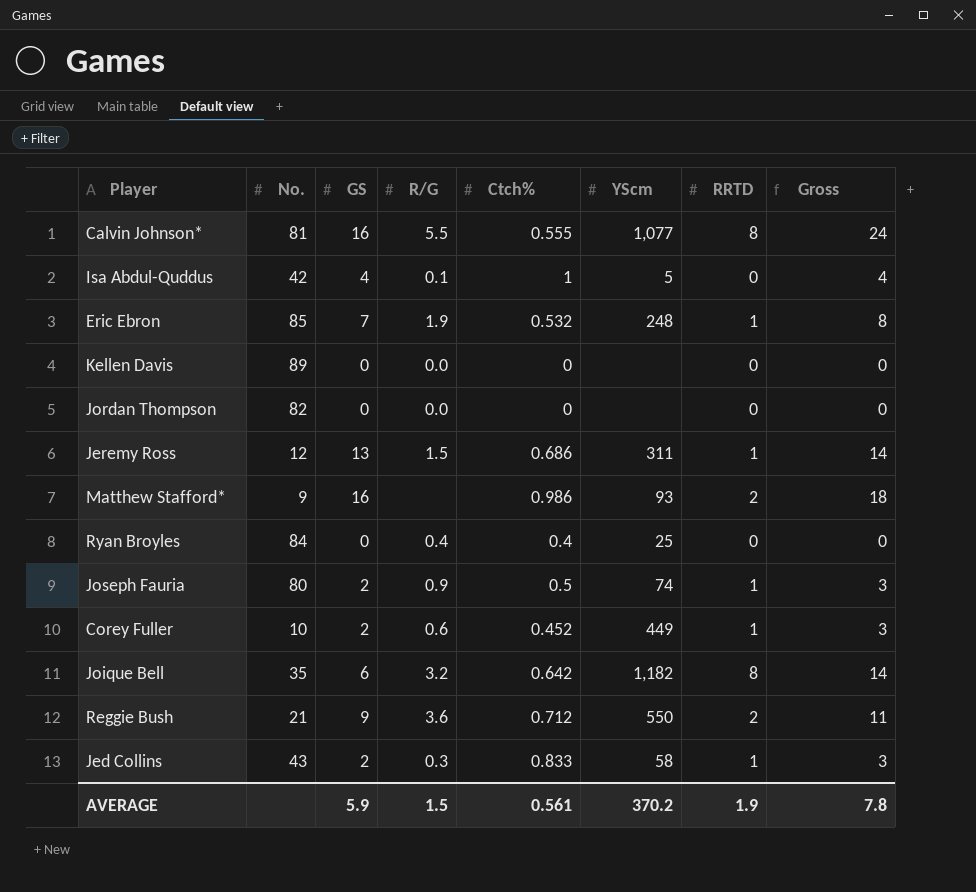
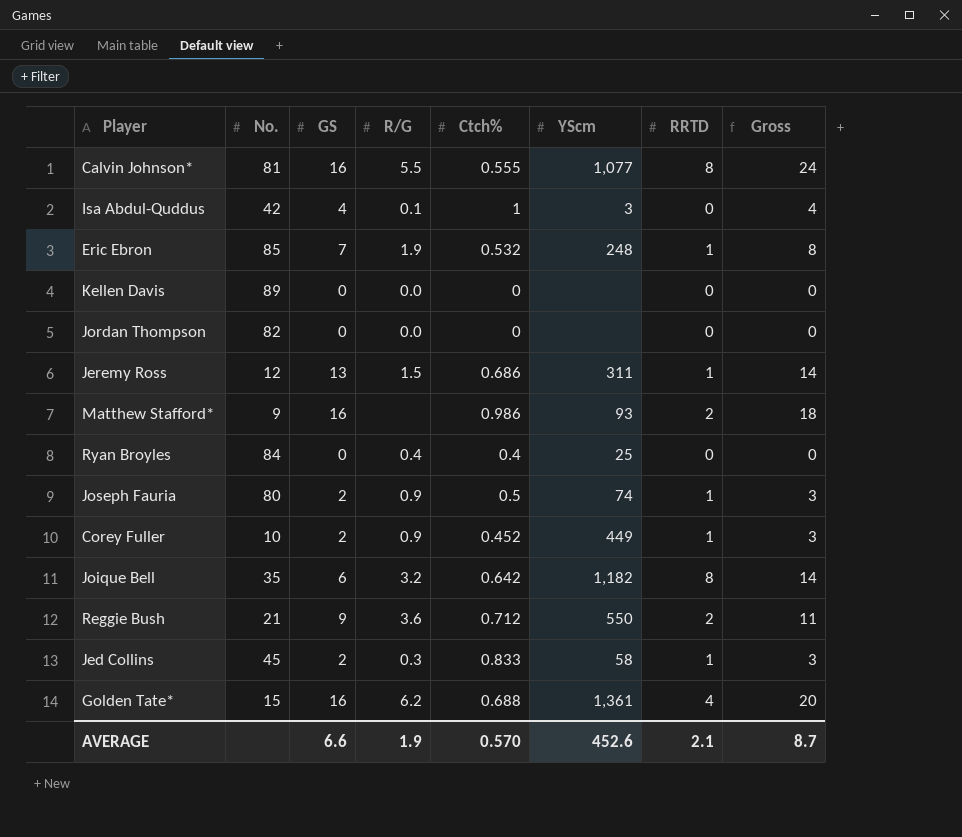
Isa Abdul-Quddus | YScm: 5 -> 3
Corey Fuller | R/G: 0.6 -> 0.9
Jed Collins | No.: 43 -> 45
row Golden Tate*: none -> 15 | 16 | 6.2 | 0.688 | 1,361 | 4 | 20
AVERAGE | GS: 5.9 -> 6.6
AVERAGE | R/G: 1.5 -> 1.9
AVERAGE | Ctch%: 0.561 -> 0.570
AVERAGE | YScm: 370.2 -> 452.6
AVERAGE | RRTD: 1.9 -> 2.1
AVERAGE | Gross: 7.8 -> 8.7

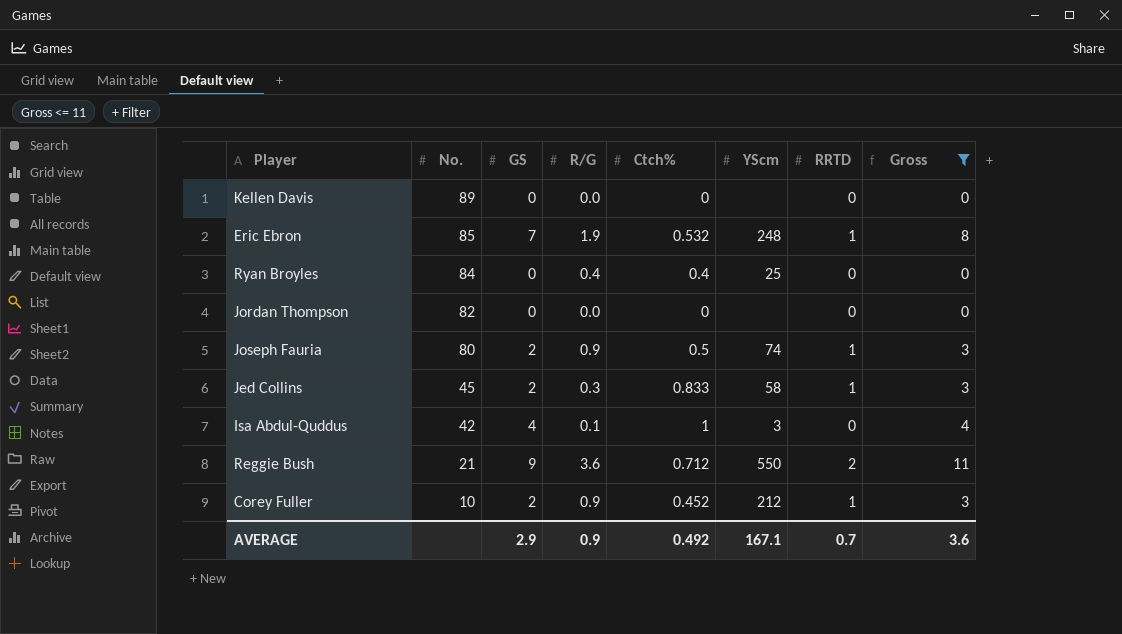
filter: none -> Gross <= 11
row order: none -> No. descending
Corey Fuller | YScm: 449 -> 212
AVERAGE | GS: 6.6 -> 2.9
AVERAGE | R/G: 1.9 -> 0.9
AVERAGE | Ctch%: 0.570 -> 0.492
AVERAGE | YScm: 452.6 -> 167.1
AVERAGE | RRTD: 2.1 -> 0.7
AVERAGE | Gross: 8.7 -> 3.6

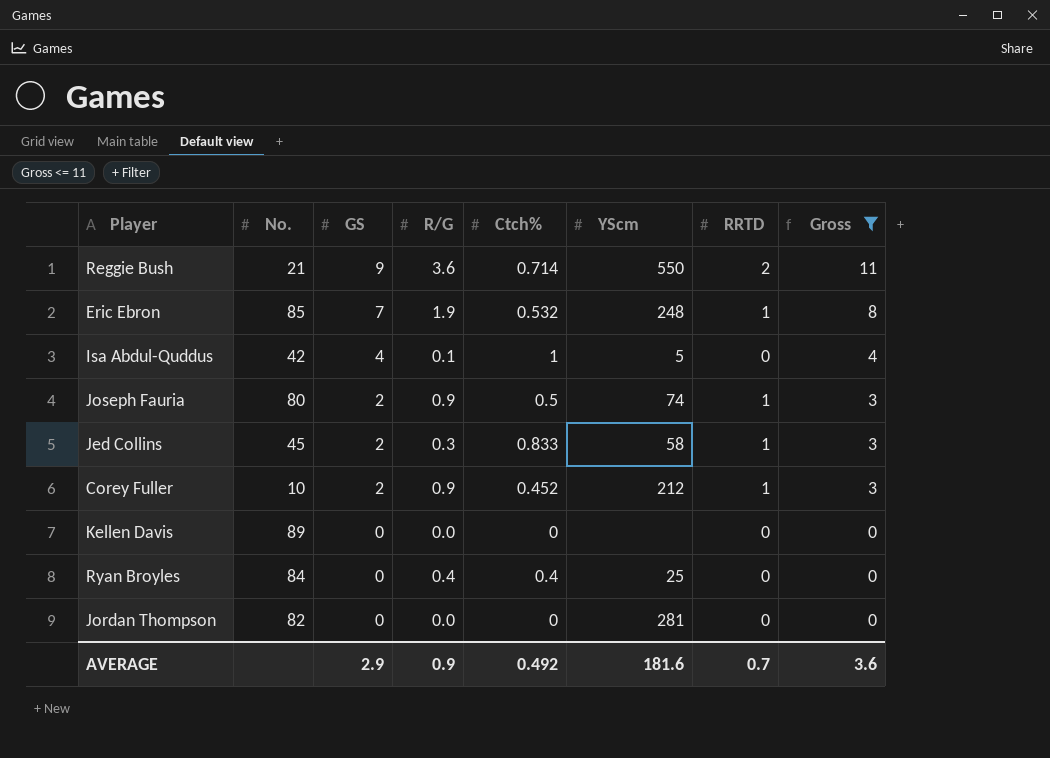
row order: No. descending -> GS descending
Reggie Bush | Ctch%: 0.712 -> 0.714
Isa Abdul-Quddus | YScm: 3 -> 5
Jordan Thompson | YScm: none -> 281
AVERAGE | YScm: 167.1 -> 181.6

